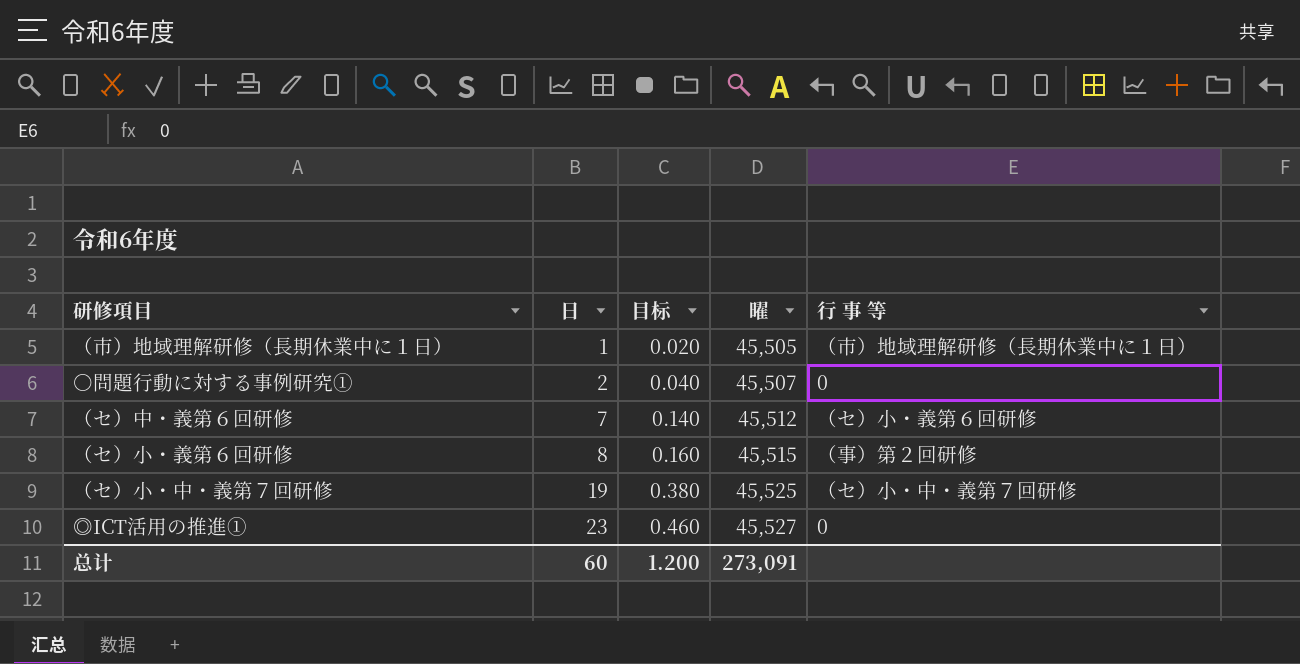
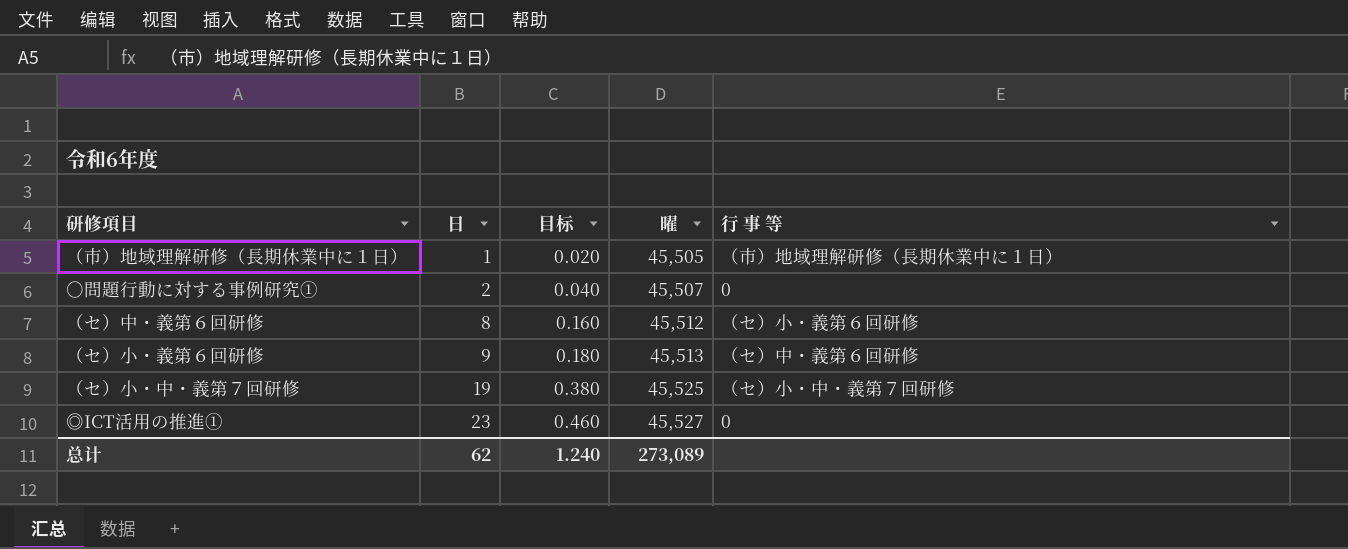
（セ）中・義第６回研修 | 日: 7 -> 8
（セ）中・義第６回研修 | 目标: 0.140 -> 0.160
（セ）小・義第６回研修 | 日: 8 -> 9
（セ）小・義第６回研修 | 目标: 0.160 -> 0.180
（セ）小・義第６回研修 | 曜: 45,515 -> 45,513
（セ）小・義第６回研修 | 行 事 等: （事）第２回研修 -> （セ）中・義第６回研修
总计 | 日: 60 -> 62
总计 | 目标: 1.200 -> 1.240
总计 | 曜: 273,091 -> 273,089

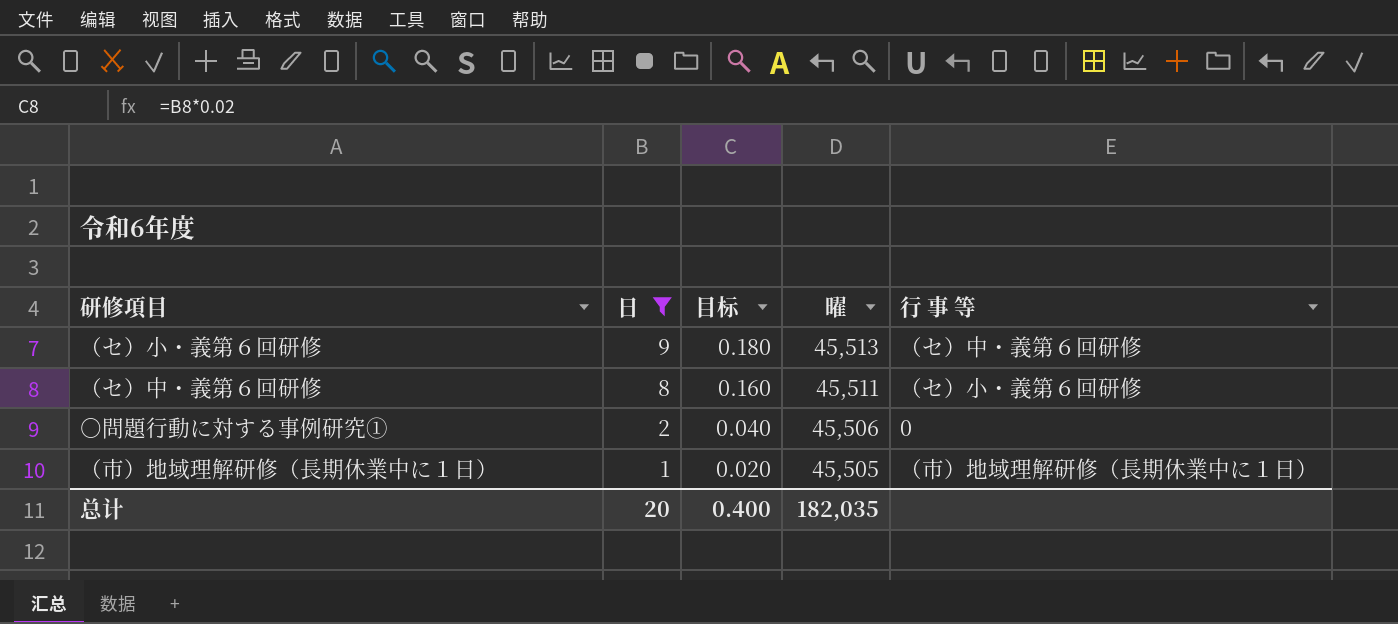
filter: none -> 日 <= 9
row order: 日 ascending -> 日 descending
（セ）中・義第６回研修 | 曜: 45,512 -> 45,511
○問題行動に対する事例研究① | 曜: 45,507 -> 45,506
总计 | 日: 62 -> 20
总计 | 目标: 1.240 -> 0.400
总计 | 曜: 273,089 -> 182,035

